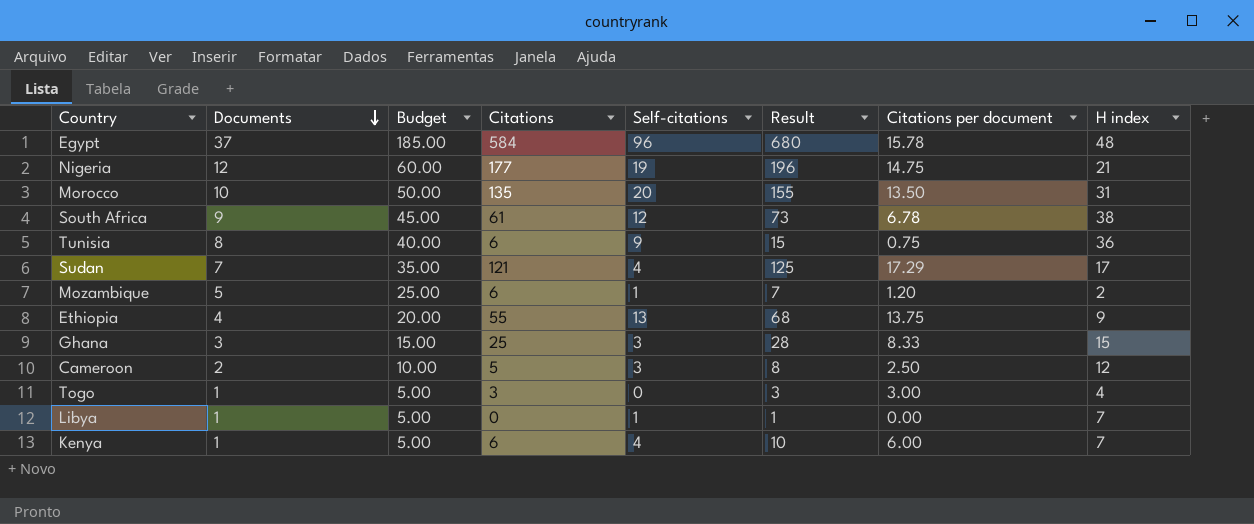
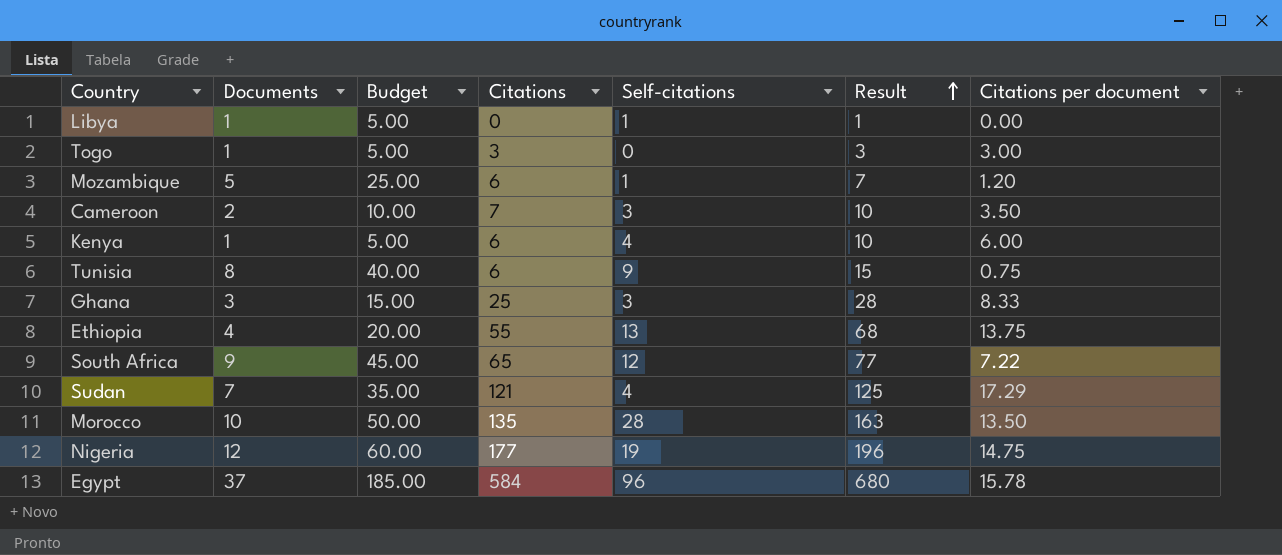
row order: Documents descending -> Result ascending
column H index | position: 8 -> none
Cameroon | Citations: 5 -> 7
Cameroon | Result: 8 -> 10
Cameroon | Citations per document: 2.50 -> 3.50
South Africa | Citations: 61 -> 65
South Africa | Result: 73 -> 77
South Africa | Citations per document: 6.78 -> 7.22
Morocco | Self-citations: 20 -> 28
Morocco | Result: 155 -> 163

